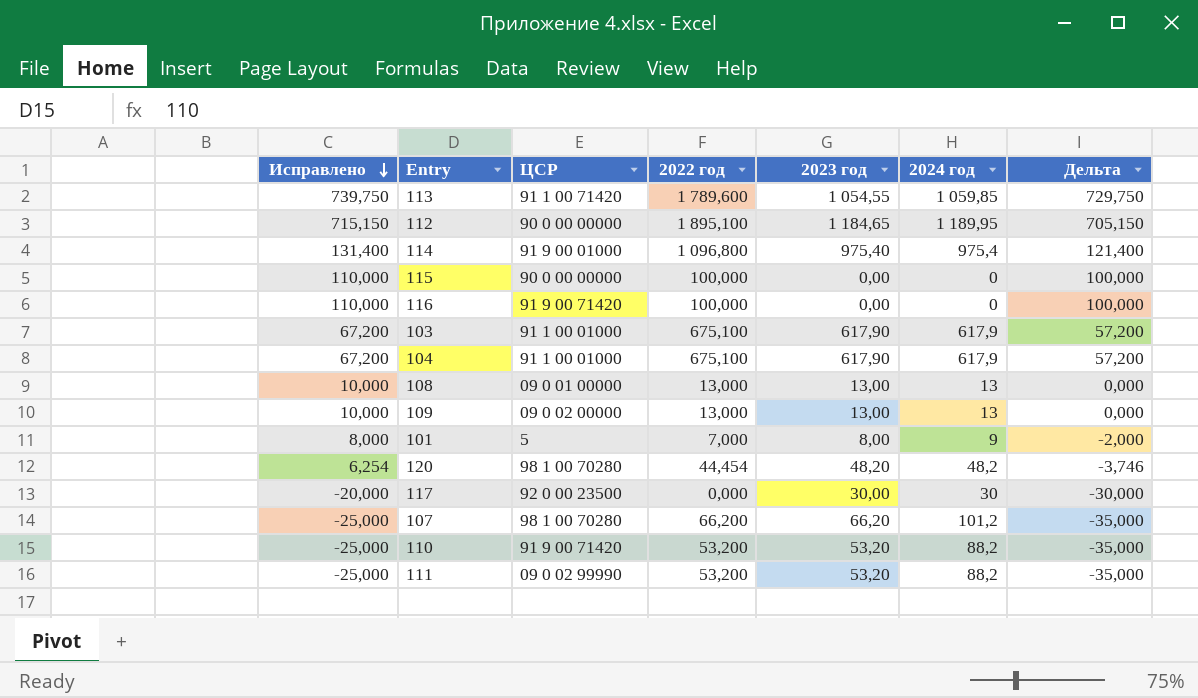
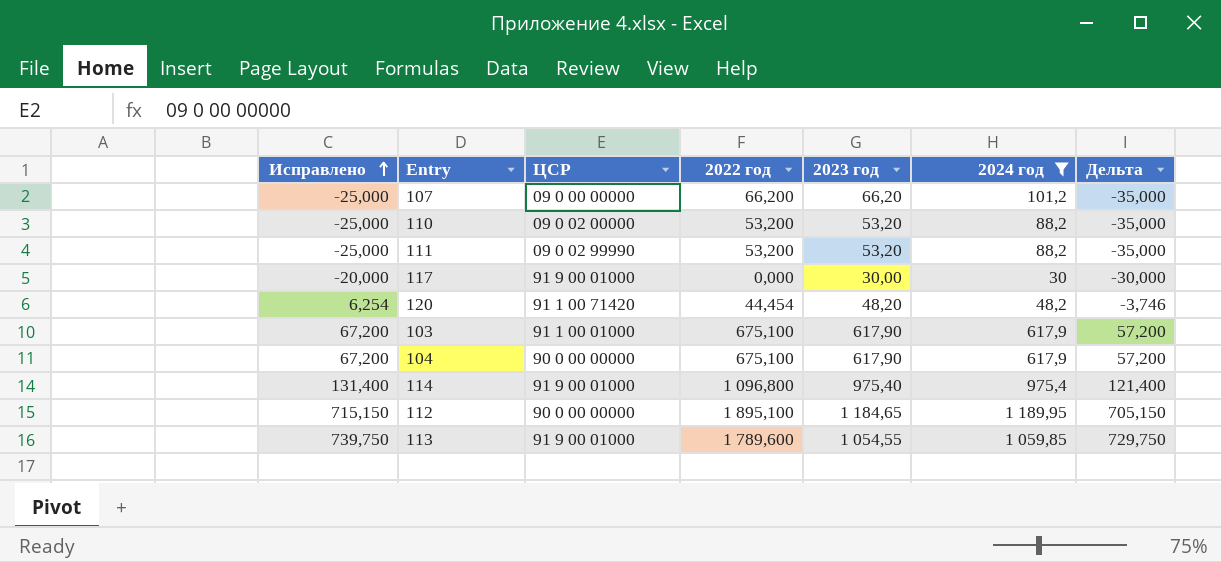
filter: none -> 2024 год >= 30
row order: Исправлено descending -> Исправлено ascending
107 | ЦСР: 98 1 00 70280 -> 09 0 00 00000
110 | ЦСР: 91 9 00 71420 -> 09 0 02 00000
117 | ЦСР: 92 0 00 23500 -> 91 9 00 01000
120 | ЦСР: 98 1 00 70280 -> 91 1 00 71420
104 | ЦСР: 91 1 00 01000 -> 90 0 00 00000
113 | ЦСР: 91 1 00 71420 -> 91 9 00 01000

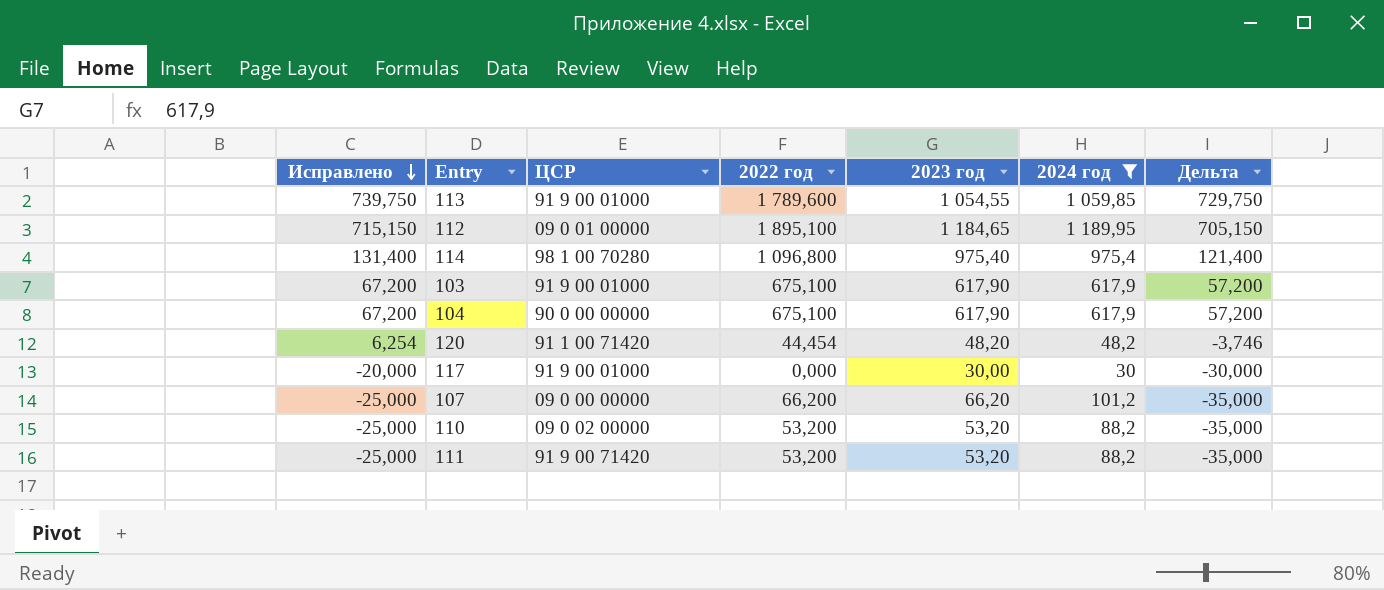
row order: Исправлено ascending -> Исправлено descending
112 | ЦСР: 90 0 00 00000 -> 09 0 01 00000
114 | ЦСР: 91 9 00 01000 -> 98 1 00 70280
103 | ЦСР: 91 1 00 01000 -> 91 9 00 01000
111 | ЦСР: 09 0 02 99990 -> 91 9 00 71420

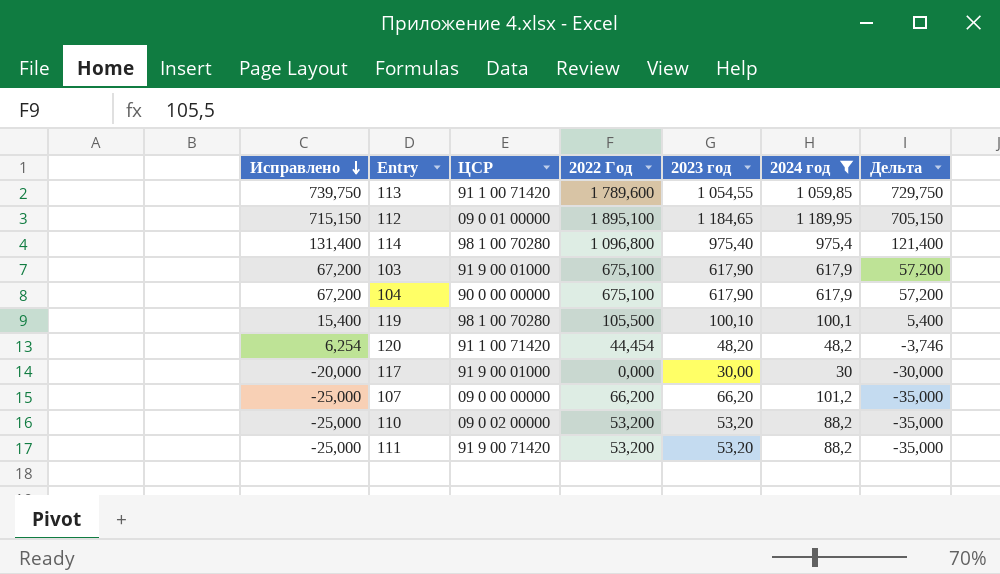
column name: 2022 год -> 2022 Год
113 | ЦСР: 91 9 00 01000 -> 91 1 00 71420
row 119: none -> 15,400 | 98 1 00 70280 | 105,500 | 100,10 | 100,1 | 5,400

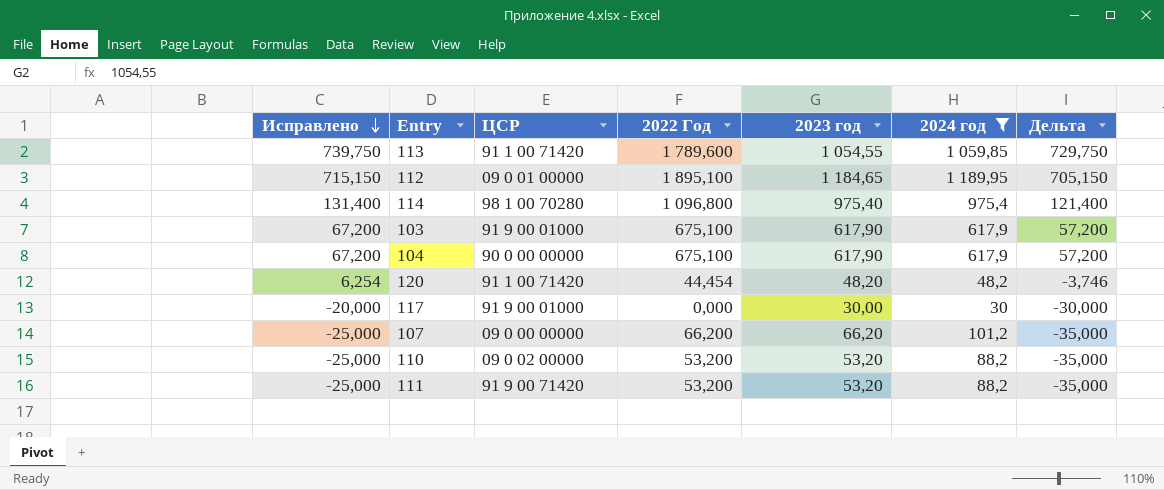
row 119: 15,400 | 98 1 00 70280 | 105,500 | 100,10 | 100,1 | 5,400 -> none

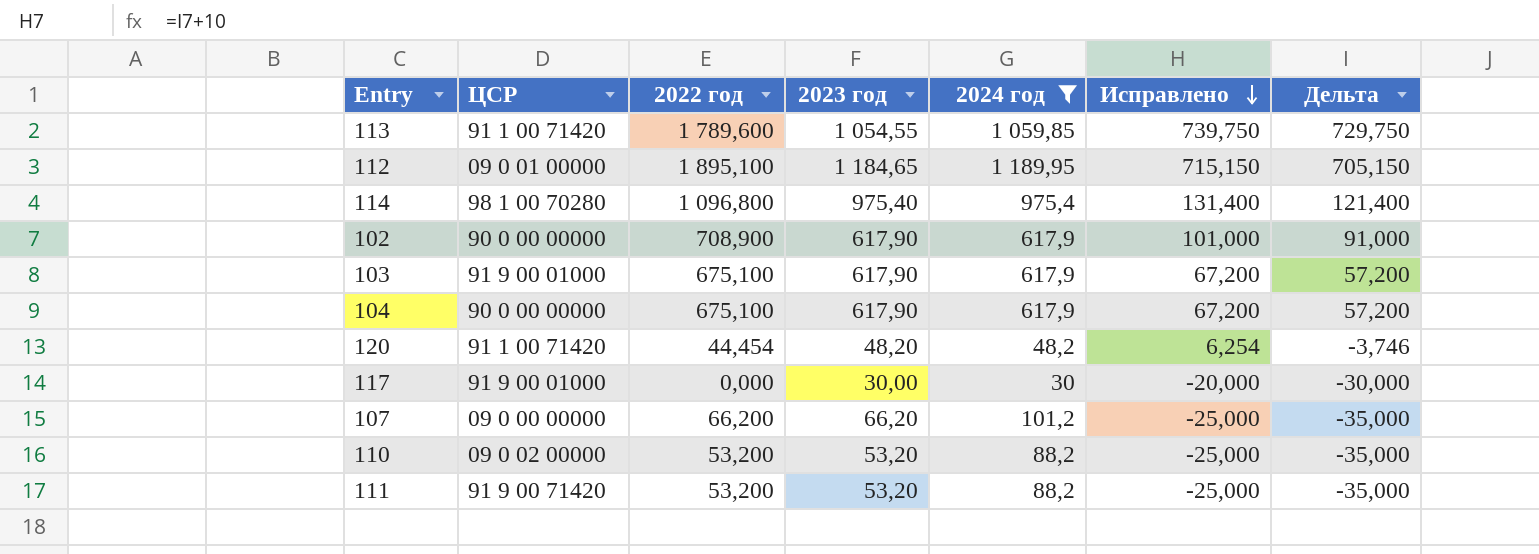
column name: 2022 Год -> 2022 год
column Исправлено | position: 1 -> 6
row 102: none -> 90 0 00 00000 | 708,900 | 617,90 | 617,9 | 101,000 | 91,000

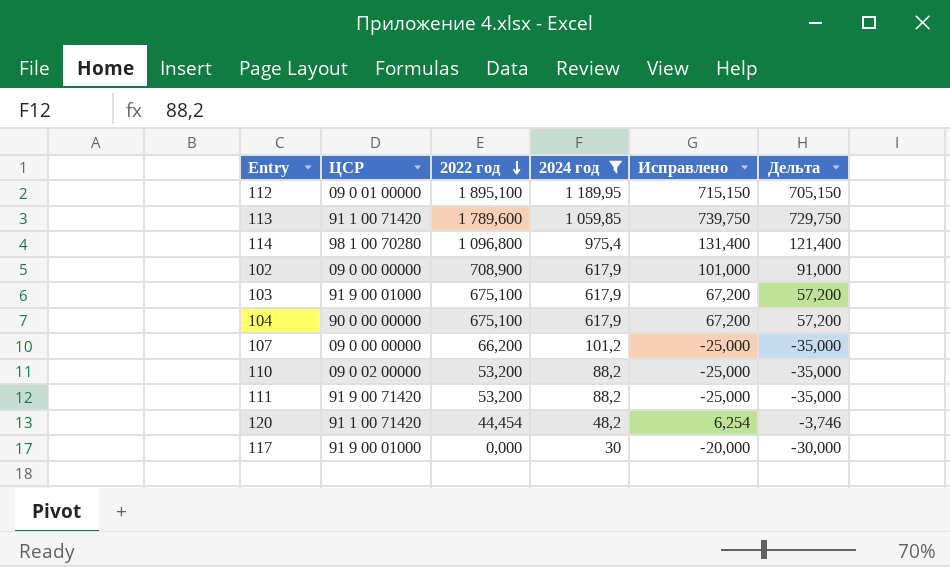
row order: Исправлено descending -> 2022 год descending
column 2023 год | position: 4 -> none
102 | ЦСР: 90 0 00 00000 -> 09 0 00 00000

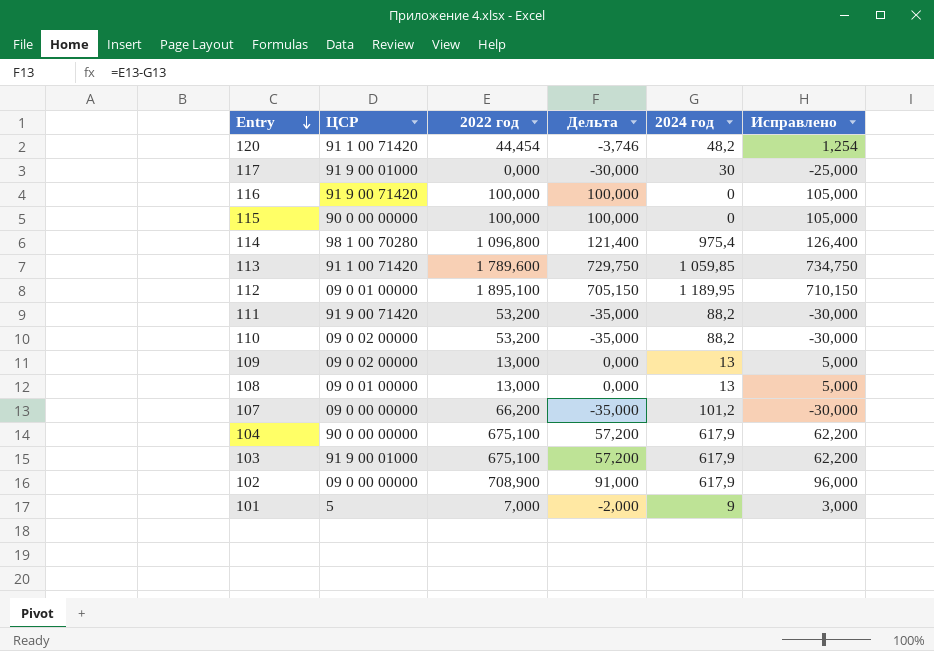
filter: 2024 год >= 30 -> none
row order: 2022 год descending -> Entry descending
column Дельта | position: 6 -> 4
column Исправлено | formula: [Дельта] + 10 -> [Дельта] + 5

